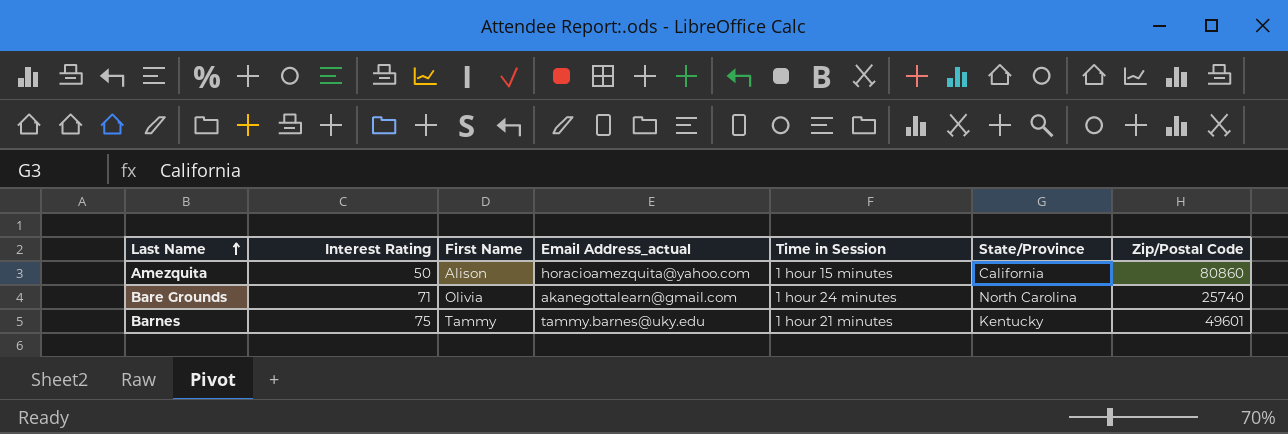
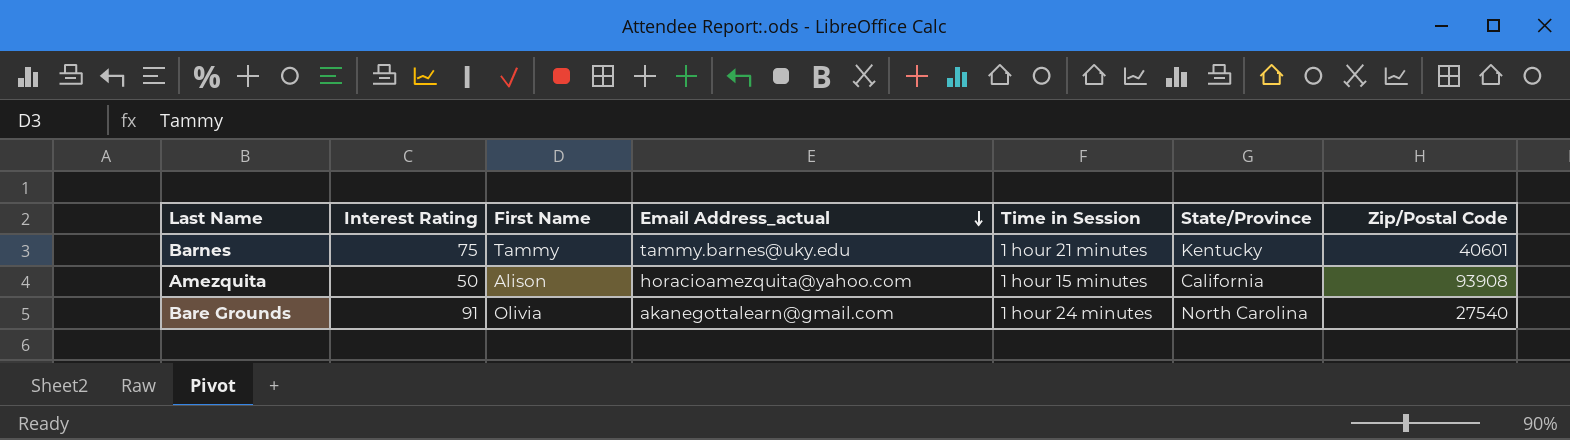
row order: Last Name ascending -> Email Address_actual descending
Barnes | Zip/Postal Code: 49601 -> 40601
Amezquita | Zip/Postal Code: 80860 -> 93908
Bare Grounds | Interest Rating: 71 -> 91
Bare Grounds | Zip/Postal Code: 25740 -> 27540

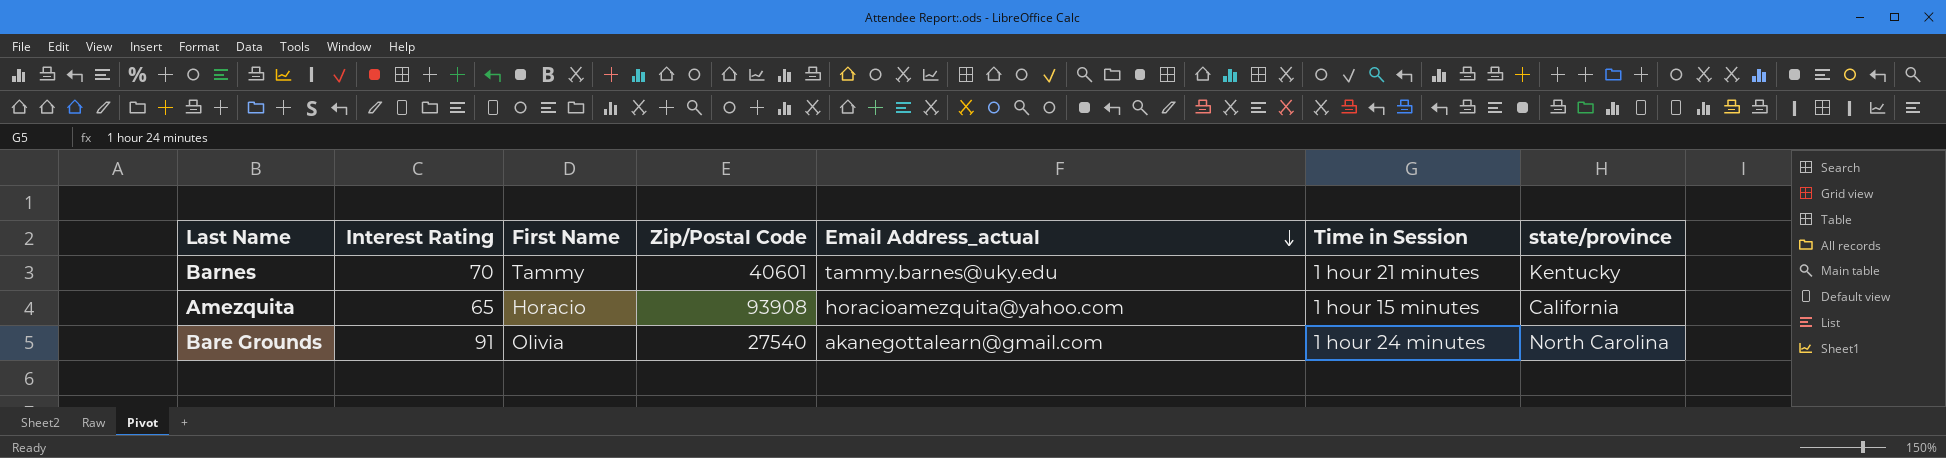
column Zip/Postal Code | position: 7 -> 4
column name: State/Province -> state/province
Barnes | Interest Rating: 75 -> 70
Amezquita | Interest Rating: 50 -> 65
Amezquita | First Name: Alison -> Horacio

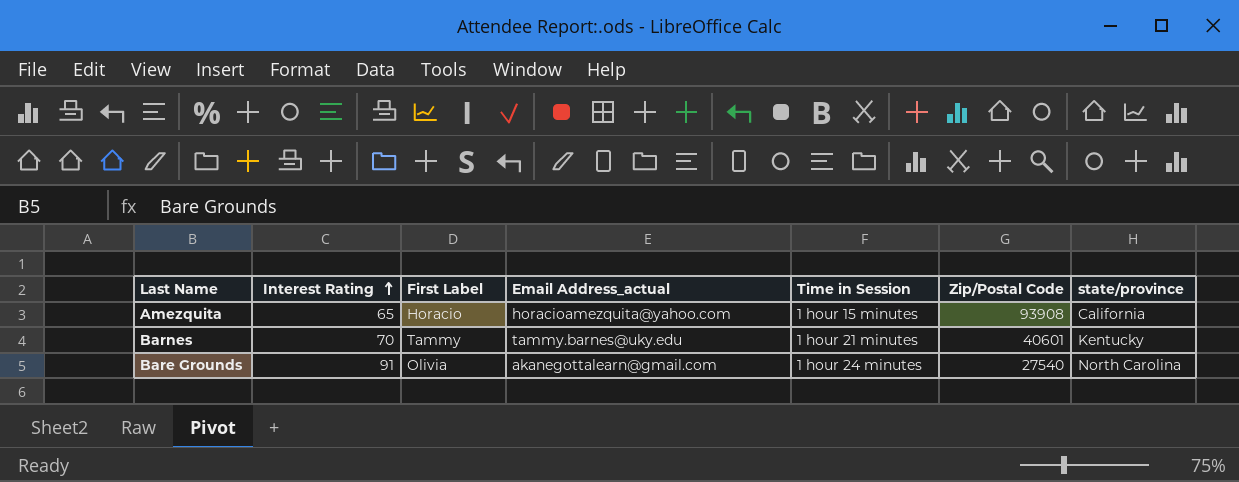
row order: Email Address_actual descending -> Interest Rating ascending
column name: First Name -> First Label
column Zip/Postal Code | position: 4 -> 6

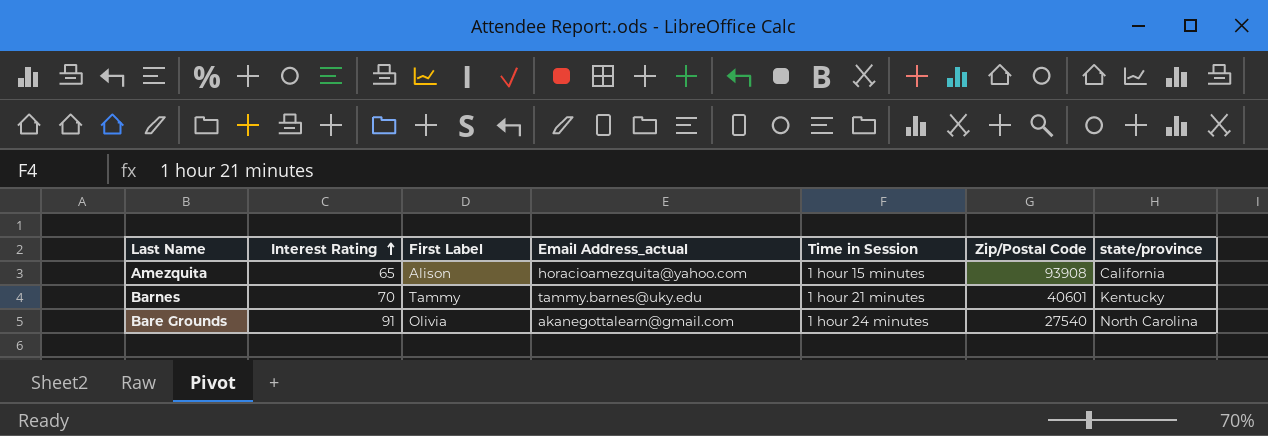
Amezquita | First Label: Horacio -> Alison

